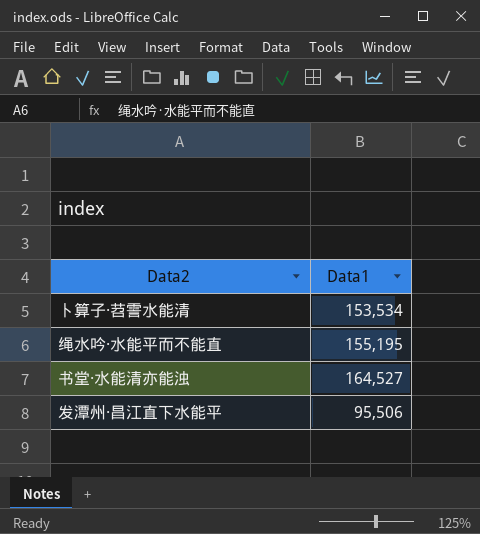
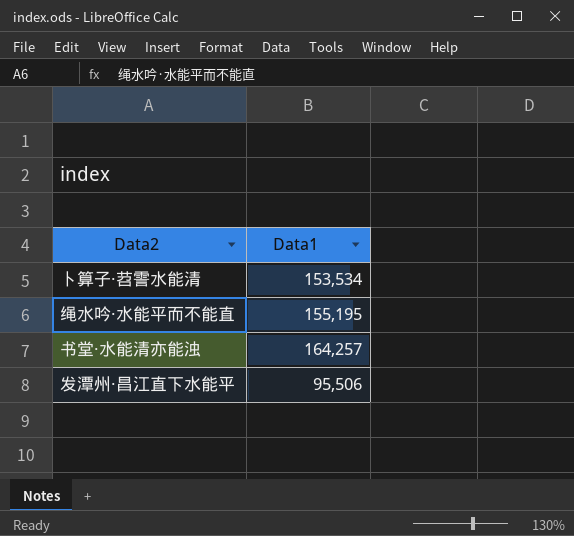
书堂·水能清亦能浊 | Data1: 164,527 -> 164,257

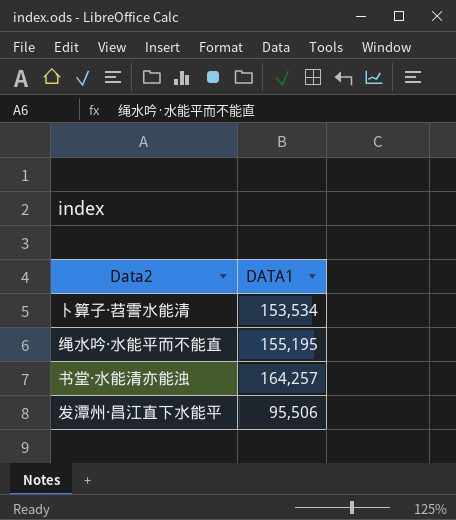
column name: Data1 -> DATA1

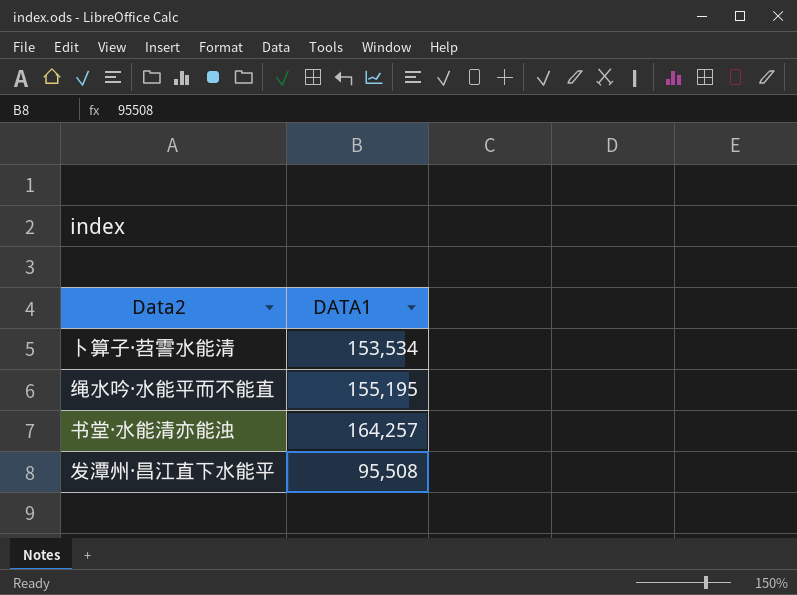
发潭州·昌江直下水能平 | DATA1: 95,506 -> 95,508

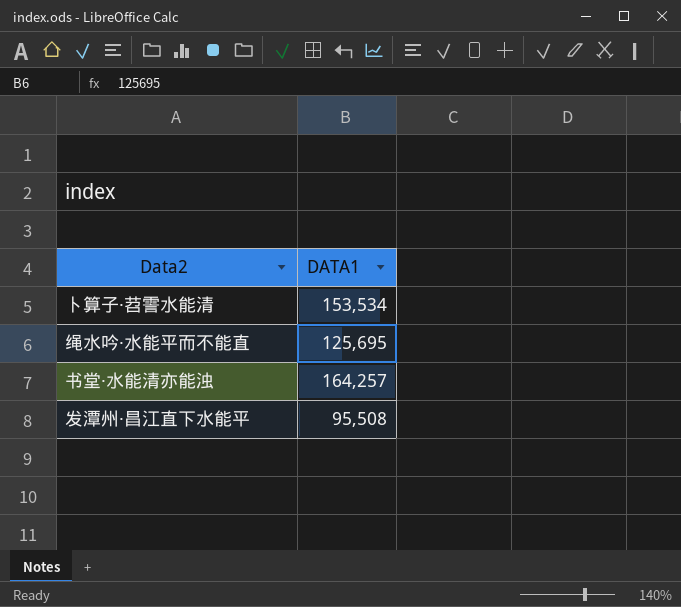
绳水吟·水能平而不能直 | DATA1: 155,195 -> 125,695

